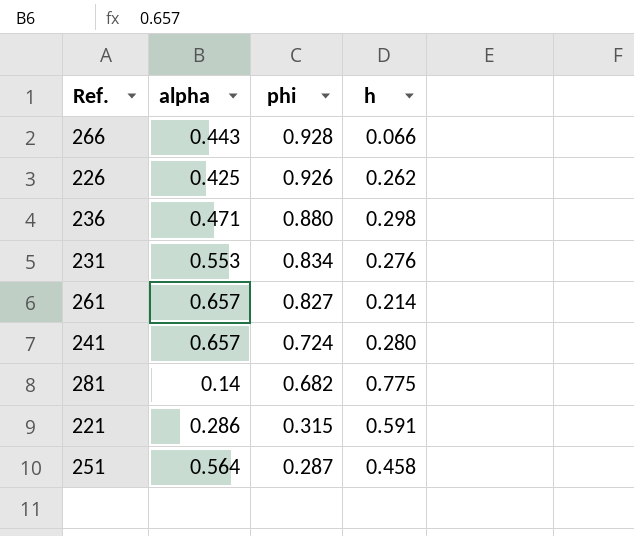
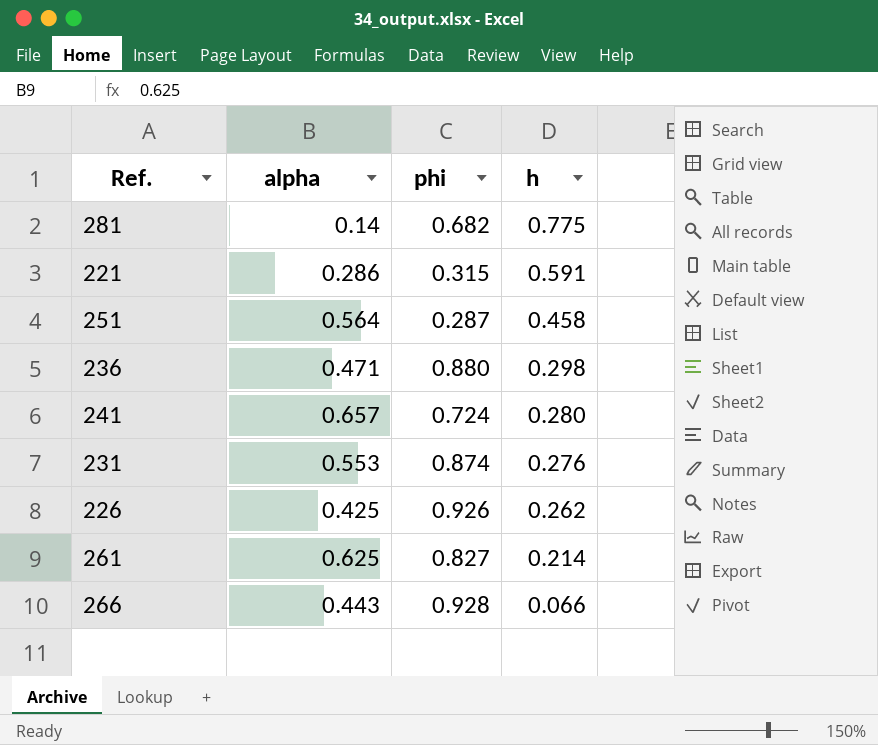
row order: phi descending -> h descending
231 | phi: 0.834 -> 0.874
261 | alpha: 0.657 -> 0.625

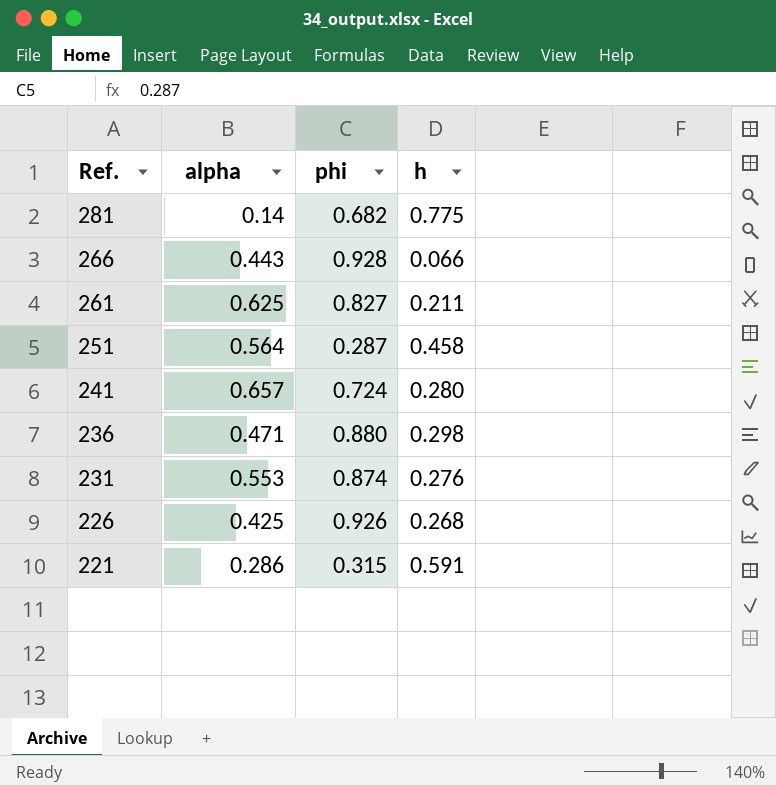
row order: h descending -> Ref. descending
261 | h: 0.214 -> 0.211
226 | h: 0.262 -> 0.268

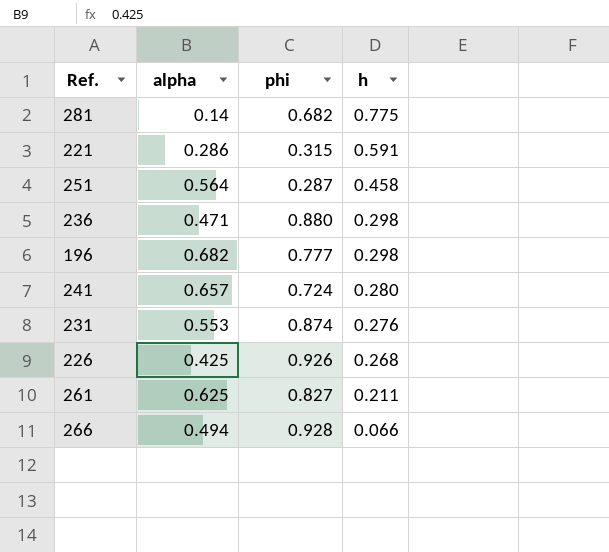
row order: Ref. descending -> h descending
row 196: none -> 0.682 | 0.777 | 0.298
266 | alpha: 0.443 -> 0.494

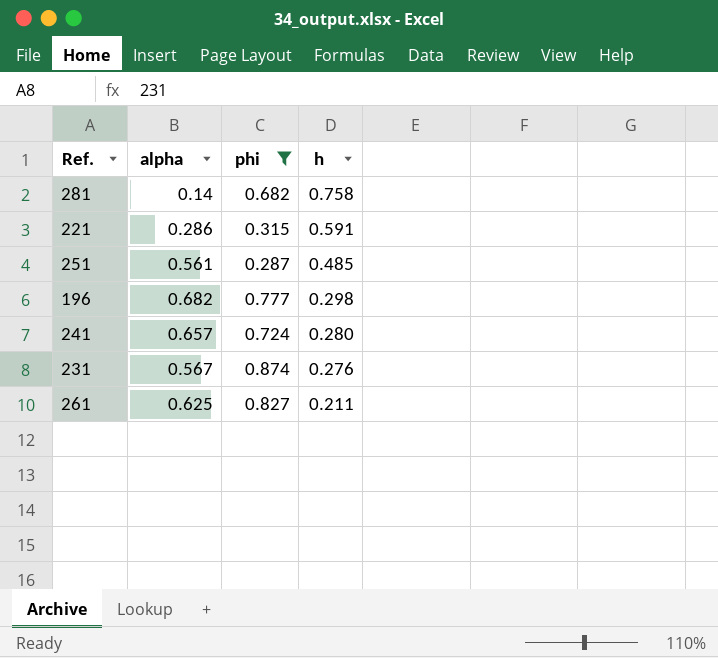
filter: none -> phi <= 0.874
281 | h: 0.775 -> 0.758
251 | alpha: 0.564 -> 0.561
251 | h: 0.458 -> 0.485
231 | alpha: 0.553 -> 0.567

